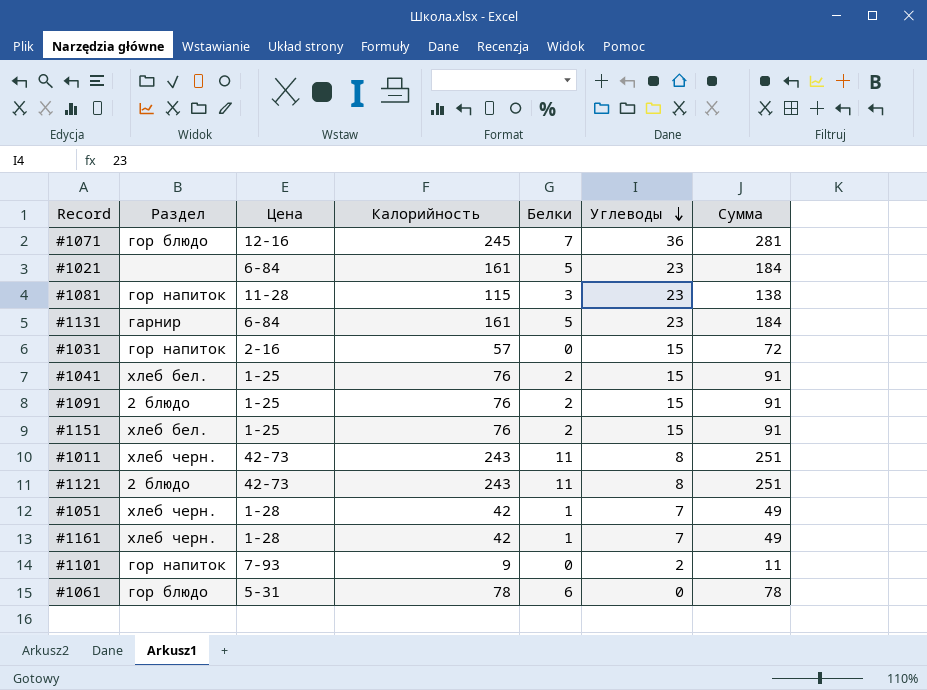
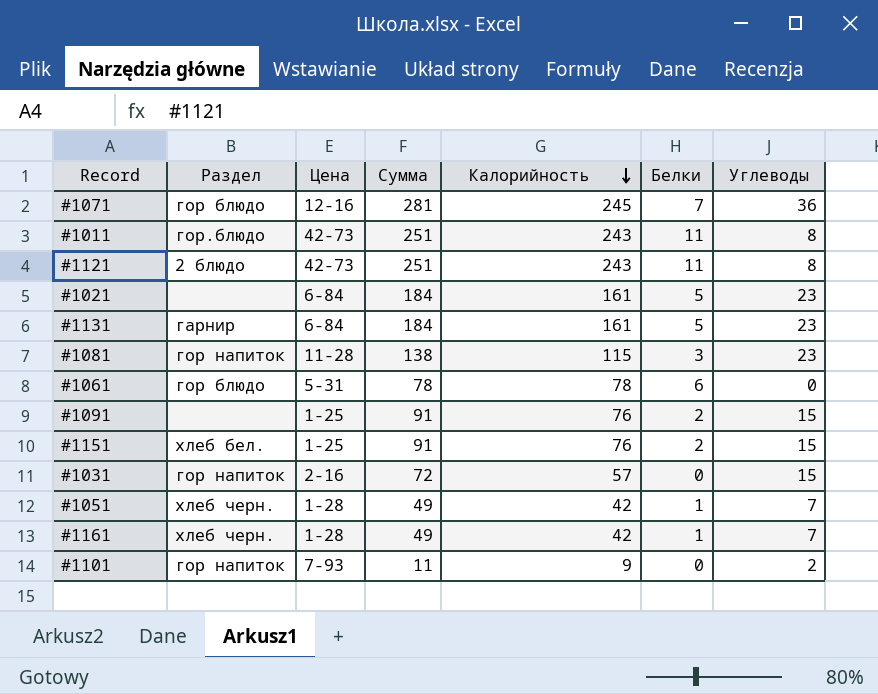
row order: Углеводы descending -> Калорийность descending
column Сумма | position: 7 -> 4
row #1041: хлеб бел. | 1-25 | 76 | 2 | 15 | 91 -> none
#1011 | Раздел: хлеб черн. -> гор.блюдо
#1091 | Раздел: 2 блюдо -> none

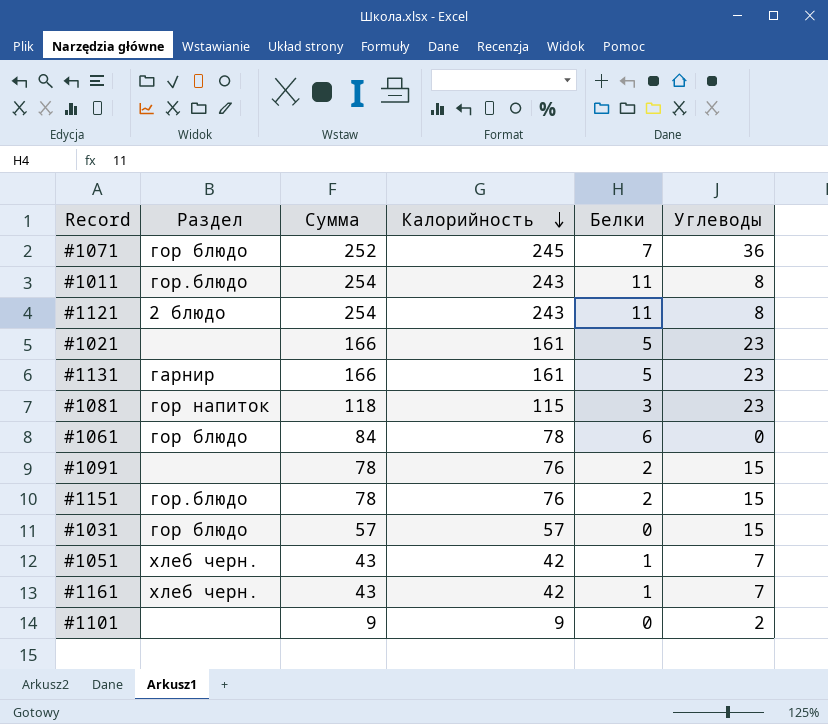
column Цена | position: 3 -> none
column Сумма | formula: [Калорийность] + [Углеводы] -> [Калорийность] + [Белки]
#1151 | Раздел: хлеб бел. -> гор.блюдо
#1031 | Раздел: гор напиток -> гор блюдо
#1101 | Раздел: гор напиток -> none

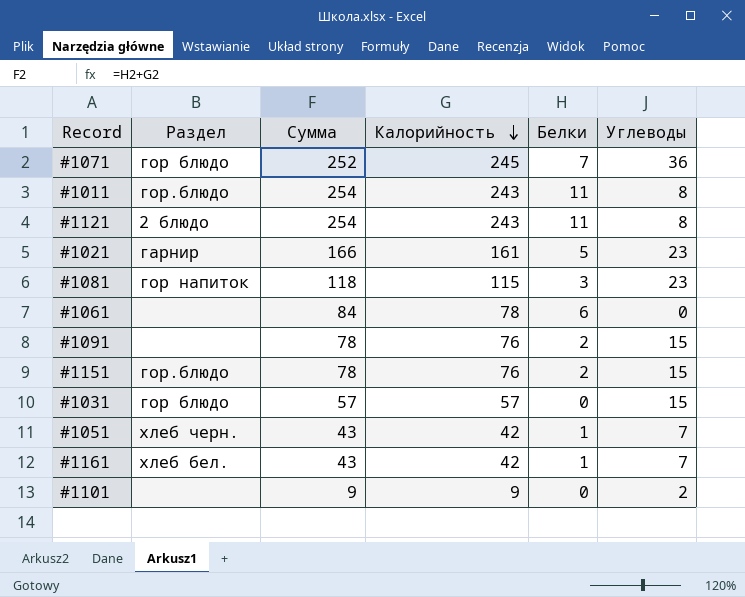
row #1131: гарнир | 166 | 161 | 5 | 23 -> none
#1021 | Раздел: none -> гарнир
#1061 | Раздел: гор блюдо -> none
#1161 | Раздел: хлеб черн. -> хлеб бел.

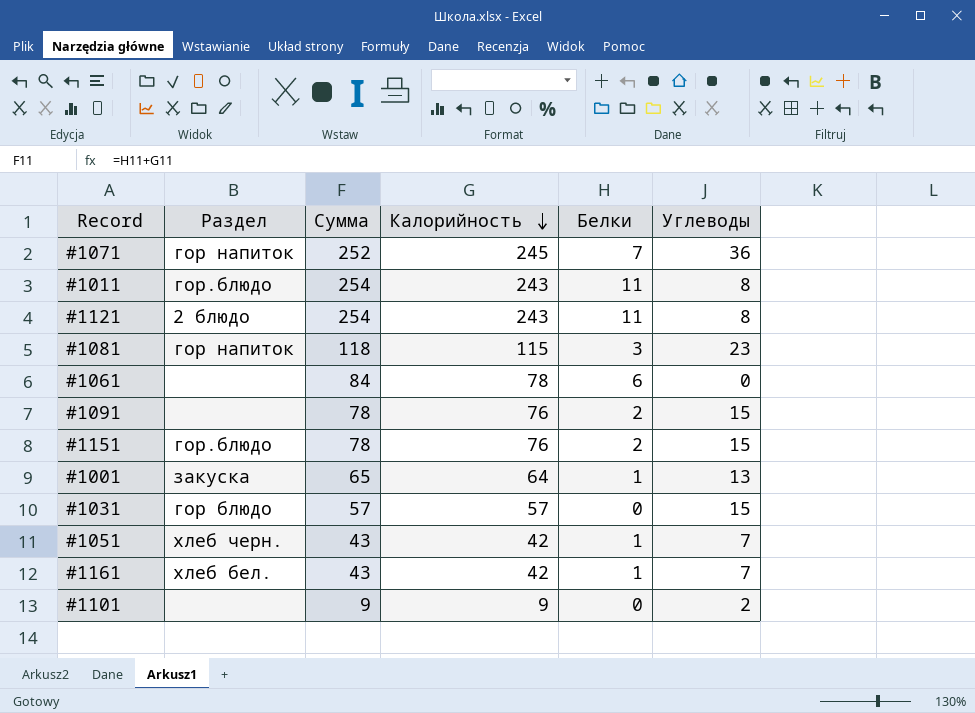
row #1021: гарнир | 166 | 161 | 5 | 23 -> none
#1071 | Раздел: гор блюдо -> гор напиток
row #1001: none -> закуска | 65 | 64 | 1 | 13

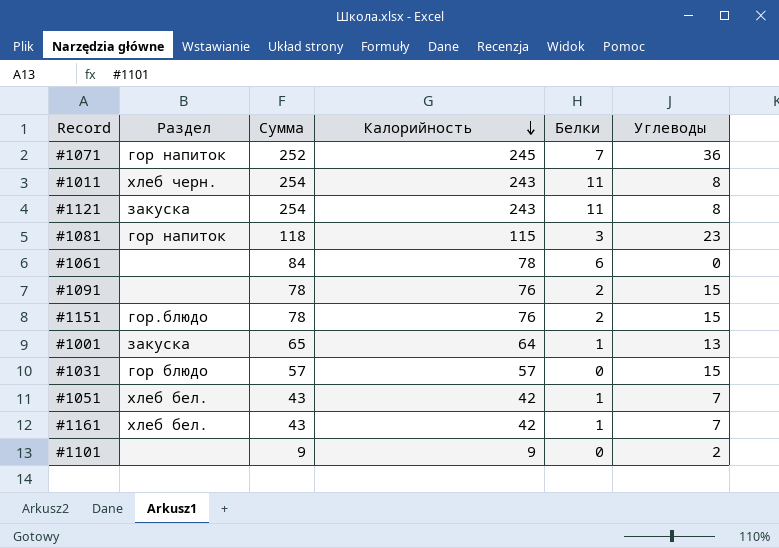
#1011 | Раздел: гор.блюдо -> хлеб черн.
#1121 | Раздел: 2 блюдо -> закуска
#1051 | Раздел: хлеб черн. -> хлеб бел.

